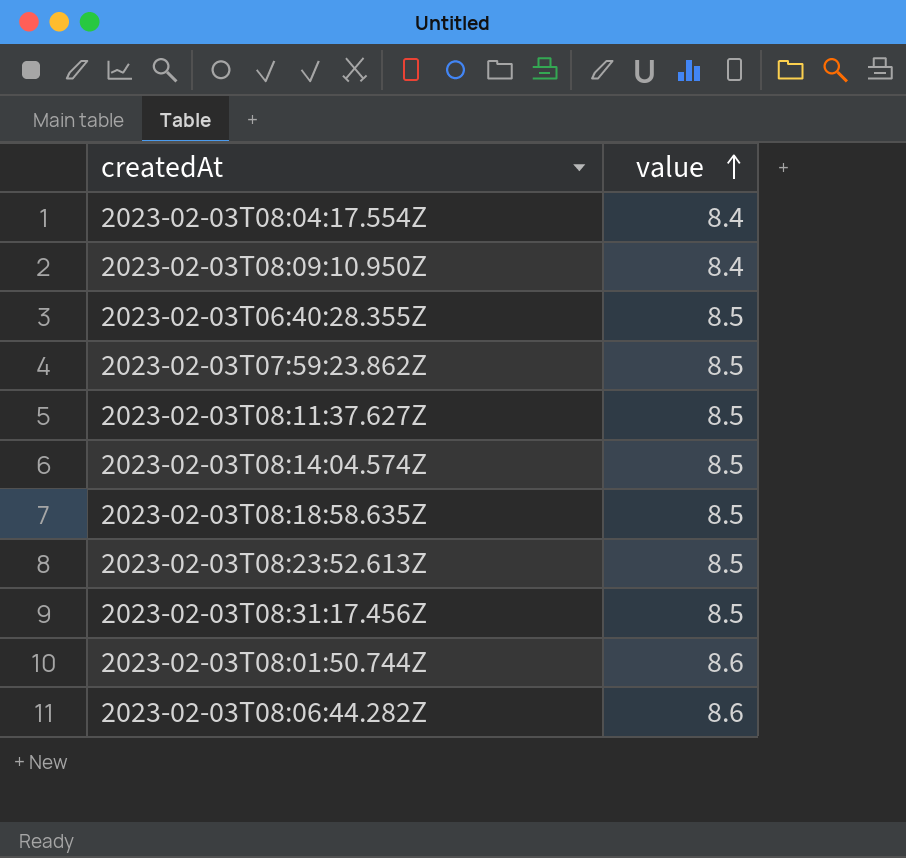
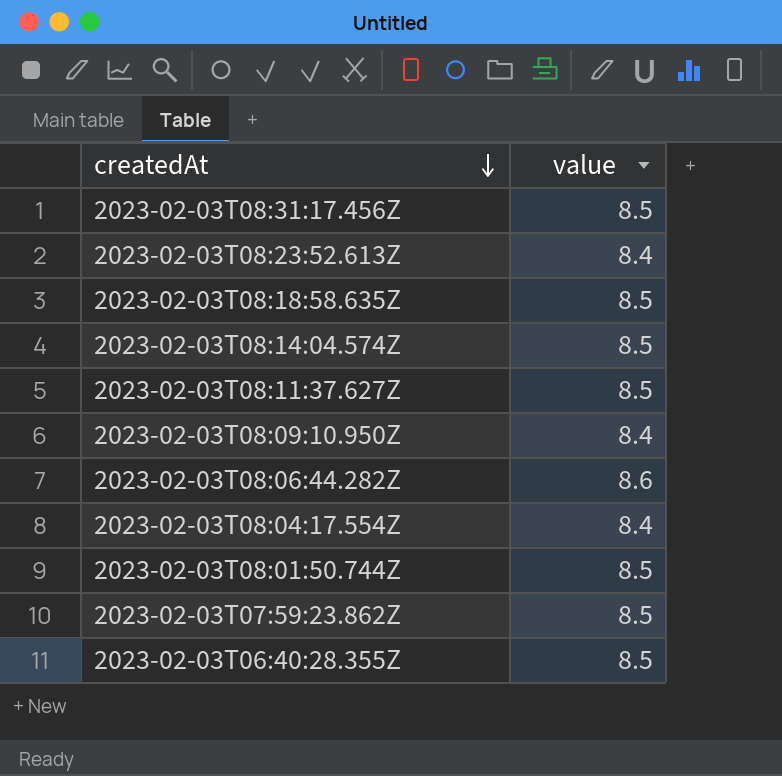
row order: value ascending -> createdAt descending
2023-02-03T08:23:52.613Z | value: 8.5 -> 8.4
2023-02-03T08:01:50.744Z | value: 8.6 -> 8.5

